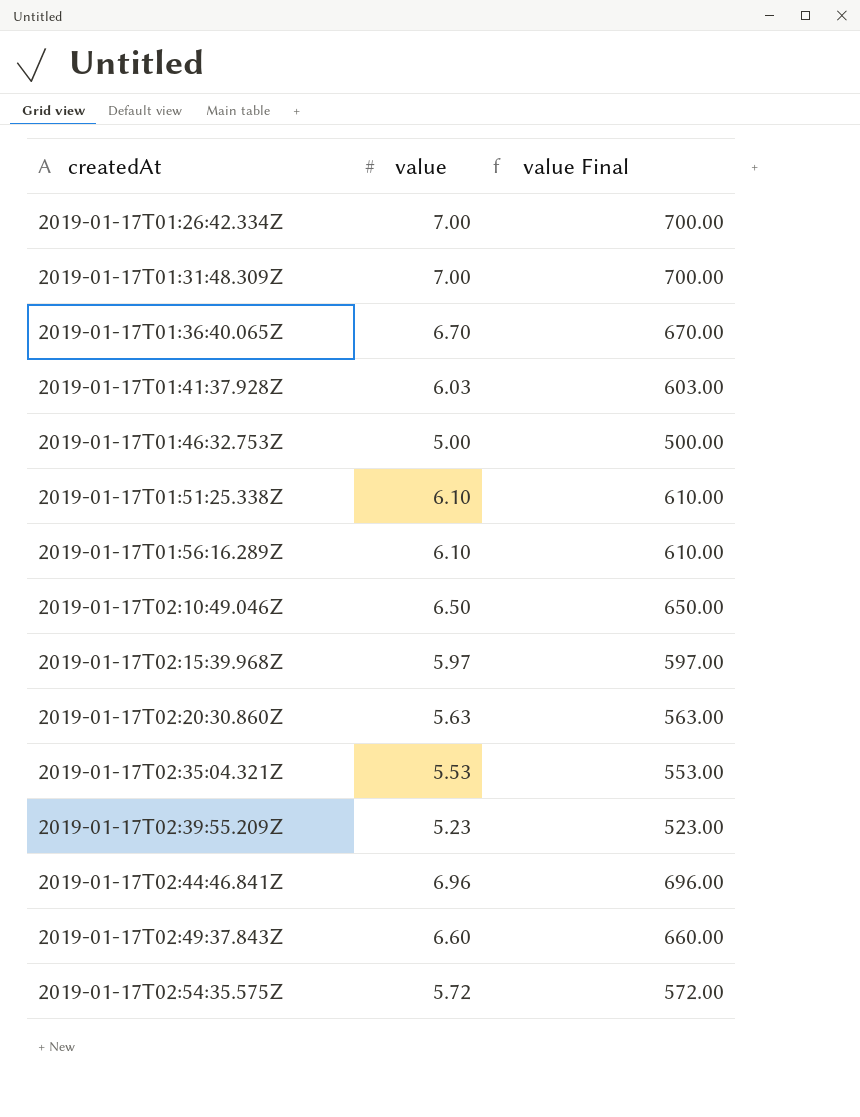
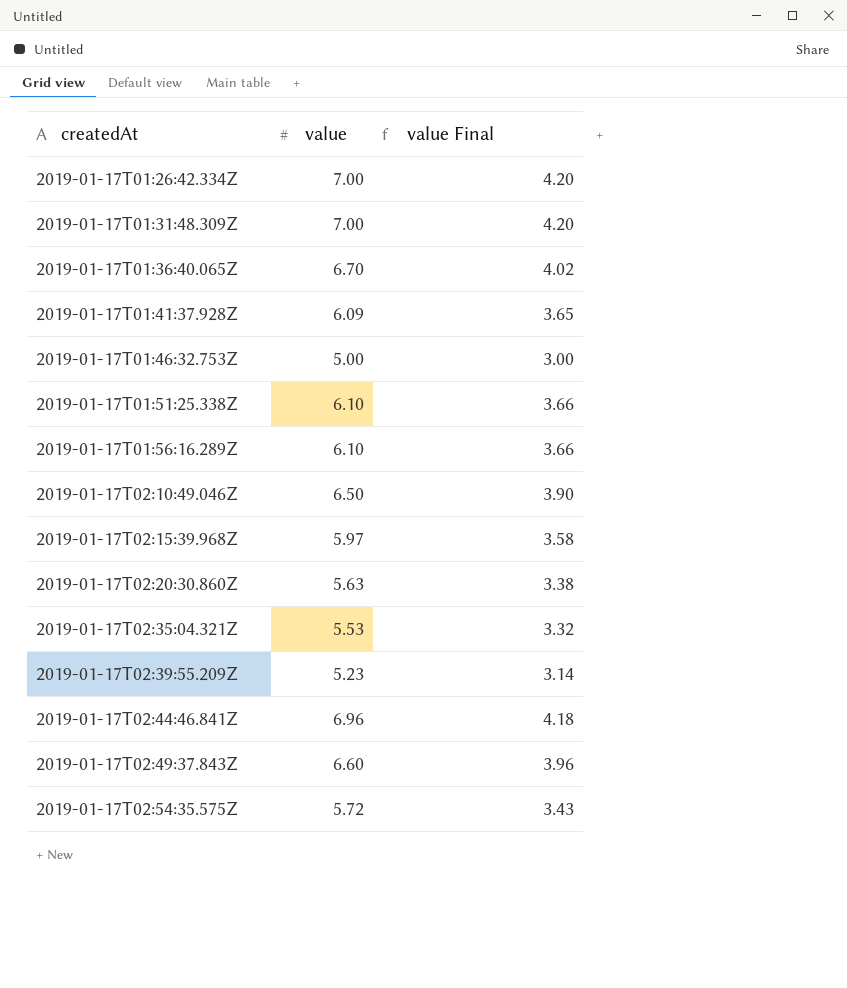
column value Final | formula: [value] * 100 -> [value] * 0.6
2019-01-17T01:41:37.928Z | value: 6.03 -> 6.09

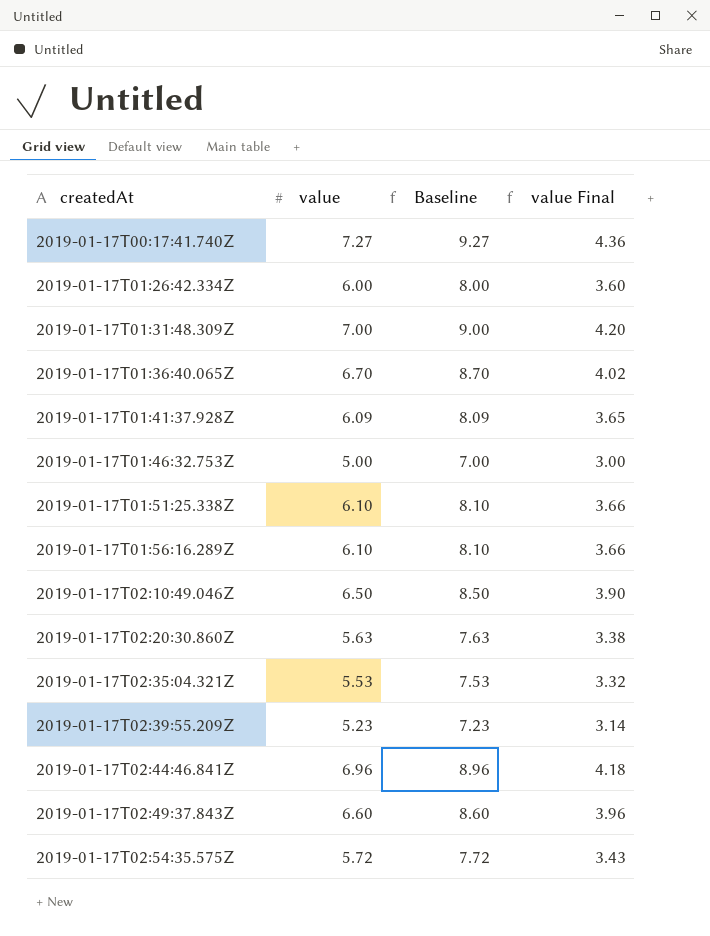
column Baseline | formula: none -> [value] + 2
row 2019-01-17T02:15:39.968Z: 5.97 | 3.58 -> none
row 2019-01-17T00:17:41.740Z: none -> 7.27 | 9.27 | 4.36
2019-01-17T01:26:42.334Z | value: 7.00 -> 6.00
2019-01-17T01:26:42.334Z | value Final: 4.20 -> 3.60

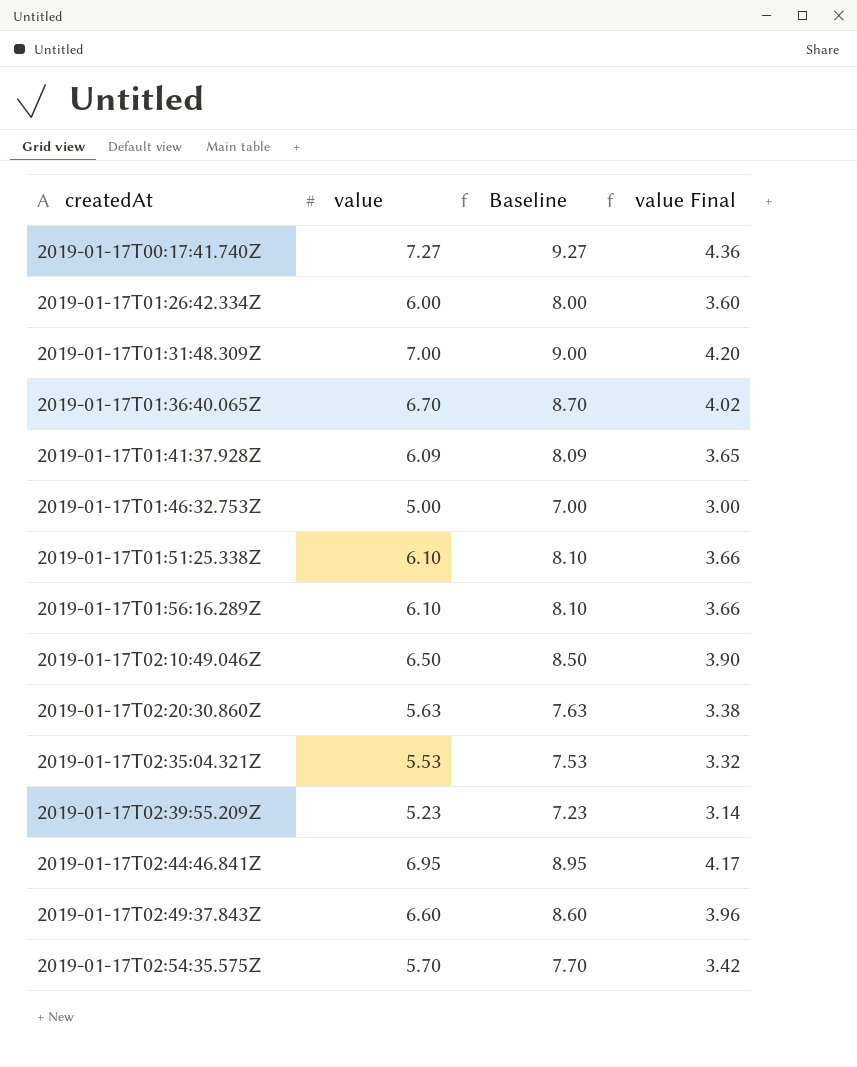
2019-01-17T02:44:46.841Z | value: 6.96 -> 6.95
2019-01-17T02:44:46.841Z | Baseline: 8.96 -> 8.95
2019-01-17T02:44:46.841Z | value Final: 4.18 -> 4.17
2019-01-17T02:54:35.575Z | value: 5.72 -> 5.70
2019-01-17T02:54:35.575Z | Baseline: 7.72 -> 7.70
2019-01-17T02:54:35.575Z | value Final: 3.43 -> 3.42

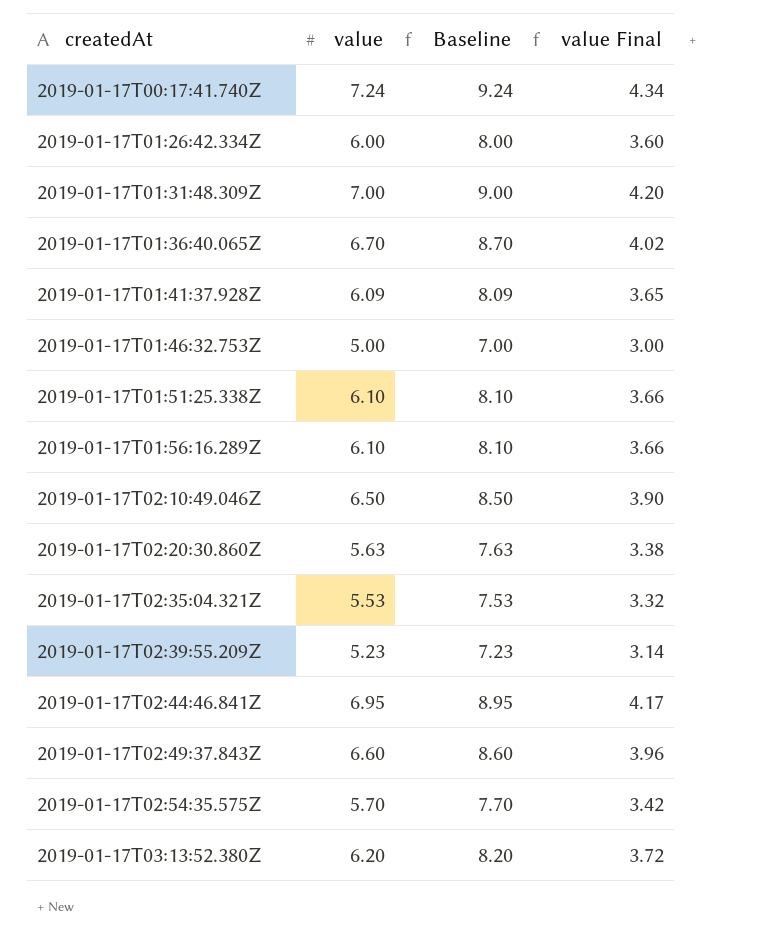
2019-01-17T00:17:41.740Z | value: 7.27 -> 7.24
2019-01-17T00:17:41.740Z | Baseline: 9.27 -> 9.24
2019-01-17T00:17:41.740Z | value Final: 4.36 -> 4.34
row 2019-01-17T03:13:52.380Z: none -> 6.20 | 8.20 | 3.72

